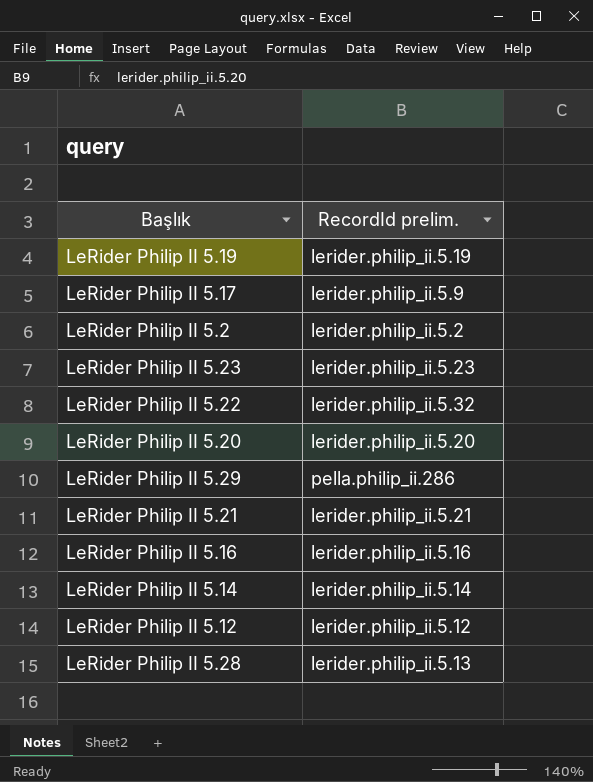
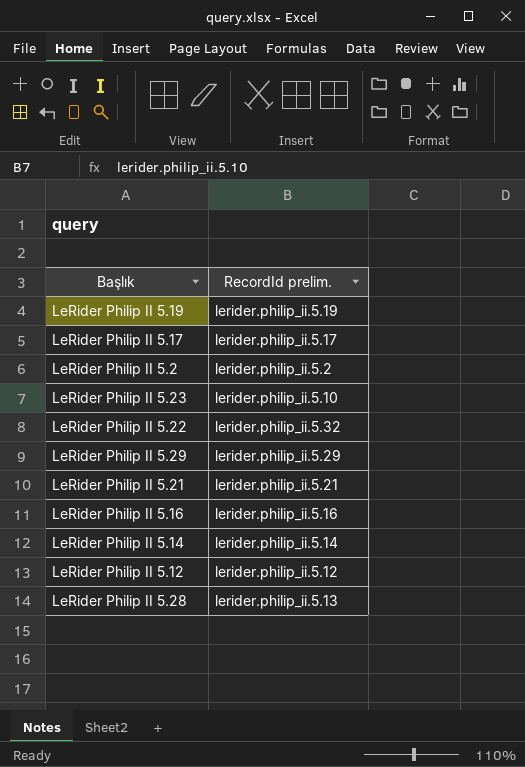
row LeRider Philip II 5.20: lerider.philip_ii.5.20 -> none
LeRider Philip II 5.17 | RecordId prelim.: lerider.philip_ii.5.9 -> lerider.philip_ii.5.17
LeRider Philip II 5.23 | RecordId prelim.: lerider.philip_ii.5.23 -> lerider.philip_ii.5.10
LeRider Philip II 5.29 | RecordId prelim.: pella.philip_ii.286 -> lerider.philip_ii.5.29

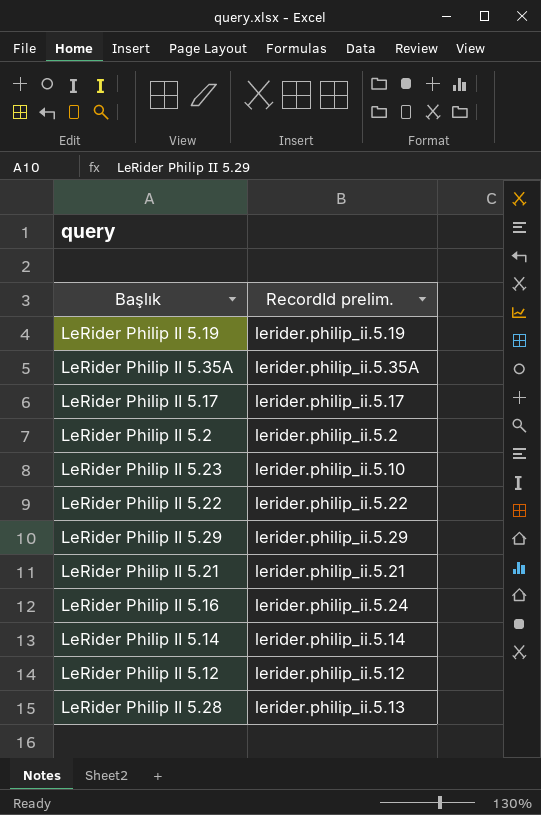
row LeRider Philip II 5.35A: none -> lerider.philip_ii.5.35A
LeRider Philip II 5.22 | RecordId prelim.: lerider.philip_ii.5.32 -> lerider.philip_ii.5.22
LeRider Philip II 5.16 | RecordId prelim.: lerider.philip_ii.5.16 -> lerider.philip_ii.5.24

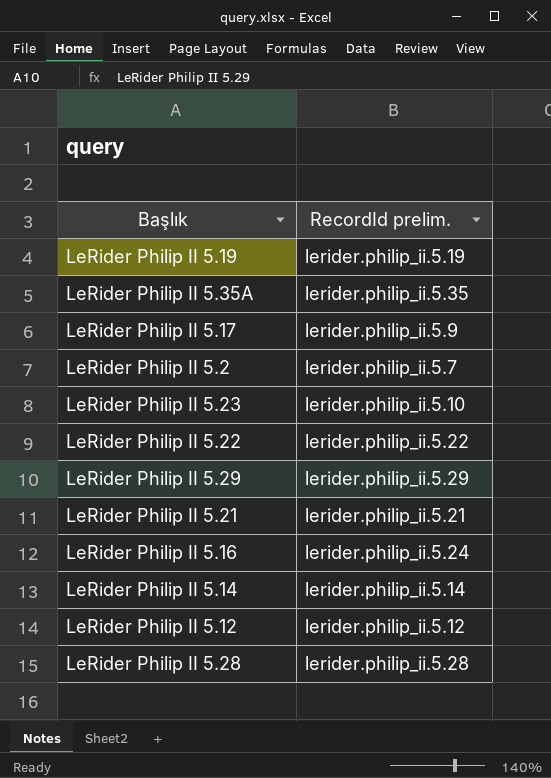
LeRider Philip II 5.35A | RecordId prelim.: lerider.philip_ii.5.35A -> lerider.philip_ii.5.35
LeRider Philip II 5.17 | RecordId prelim.: lerider.philip_ii.5.17 -> lerider.philip_ii.5.9
LeRider Philip II 5.2 | RecordId prelim.: lerider.philip_ii.5.2 -> lerider.philip_ii.5.7
LeRider Philip II 5.28 | RecordId prelim.: lerider.philip_ii.5.13 -> lerider.philip_ii.5.28

